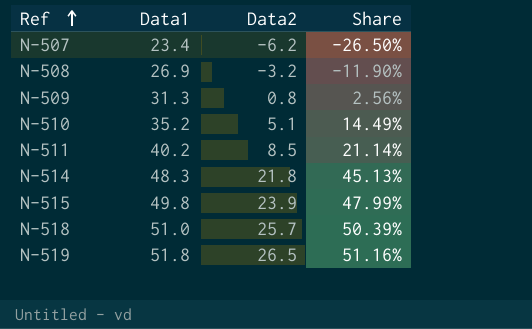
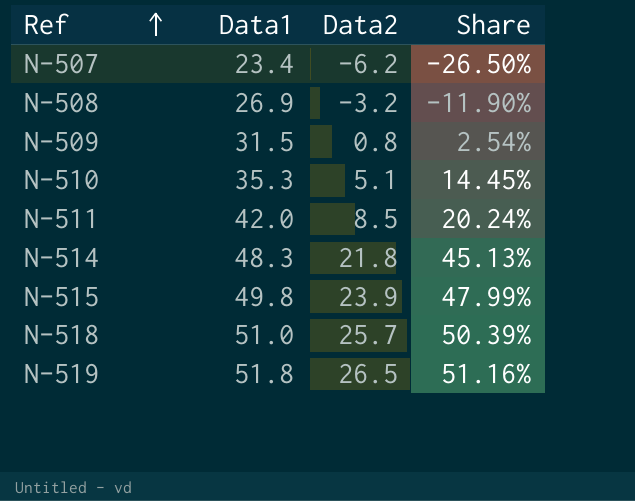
N-509 | Data1: 31.3 -> 31.5
N-509 | Share: 2.56% -> 2.54%
N-510 | Data1: 35.2 -> 35.3
N-510 | Share: 14.49% -> 14.45%
N-511 | Data1: 40.2 -> 42.0
N-511 | Share: 21.14% -> 20.24%

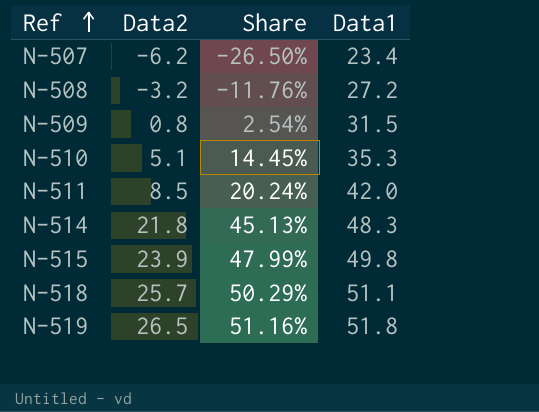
column Data1 | position: 2 -> 4
N-508 | Share: -11.90% -> -11.76%
N-508 | Data1: 26.9 -> 27.2
N-518 | Share: 50.39% -> 50.29%
N-518 | Data1: 51.0 -> 51.1

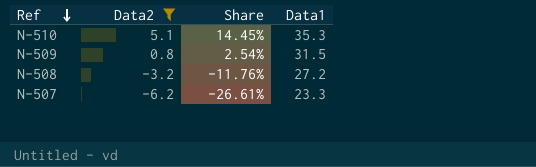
filter: none -> Data2 <= 5.1
row order: Ref ascending -> Ref descending
N-507 | Share: -26.50% -> -26.61%
N-507 | Data1: 23.4 -> 23.3

